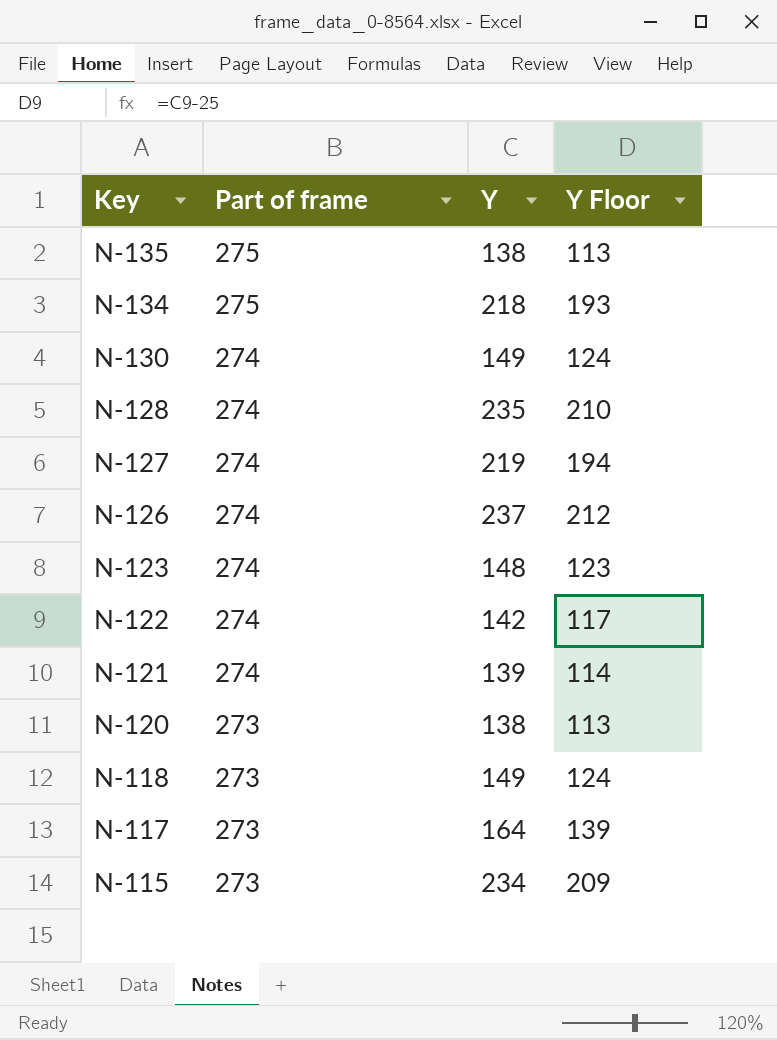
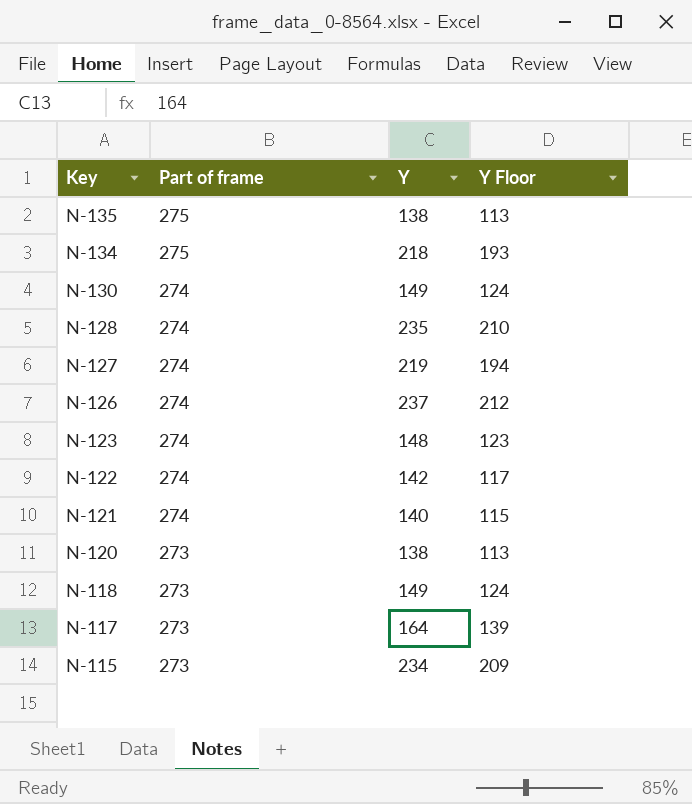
N-121 | Y: 139 -> 140
N-121 | Y Floor: 114 -> 115

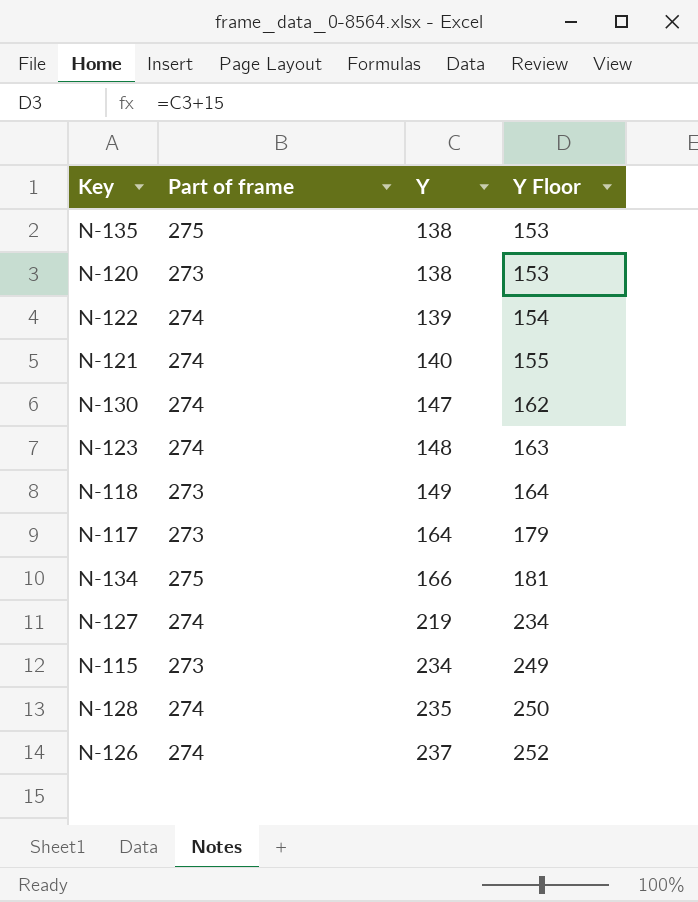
row order: Key descending -> Y ascending
column Y Floor | formula: [Y] - 25 -> [Y] + 15
N-122 | Y: 142 -> 139
N-130 | Y: 149 -> 147
N-134 | Y: 218 -> 166

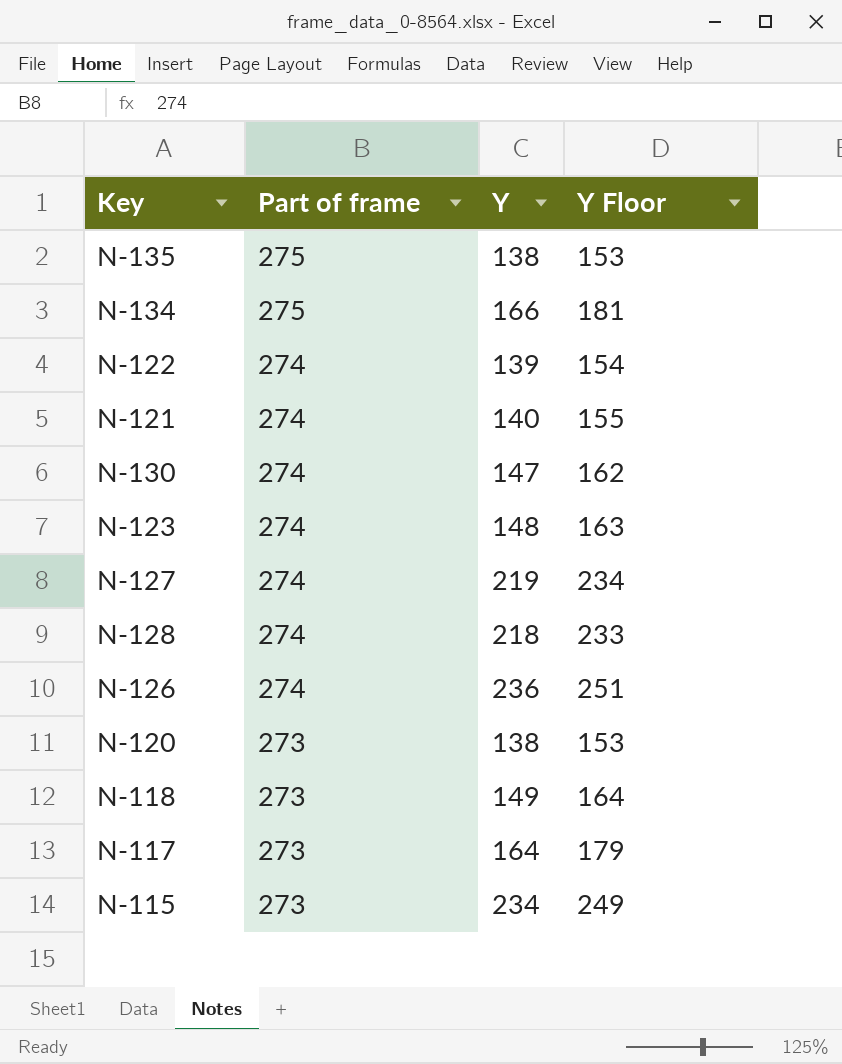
row order: Y ascending -> Part of frame descending
N-128 | Y: 235 -> 218
N-128 | Y Floor: 250 -> 233
N-126 | Y: 237 -> 236
N-126 | Y Floor: 252 -> 251

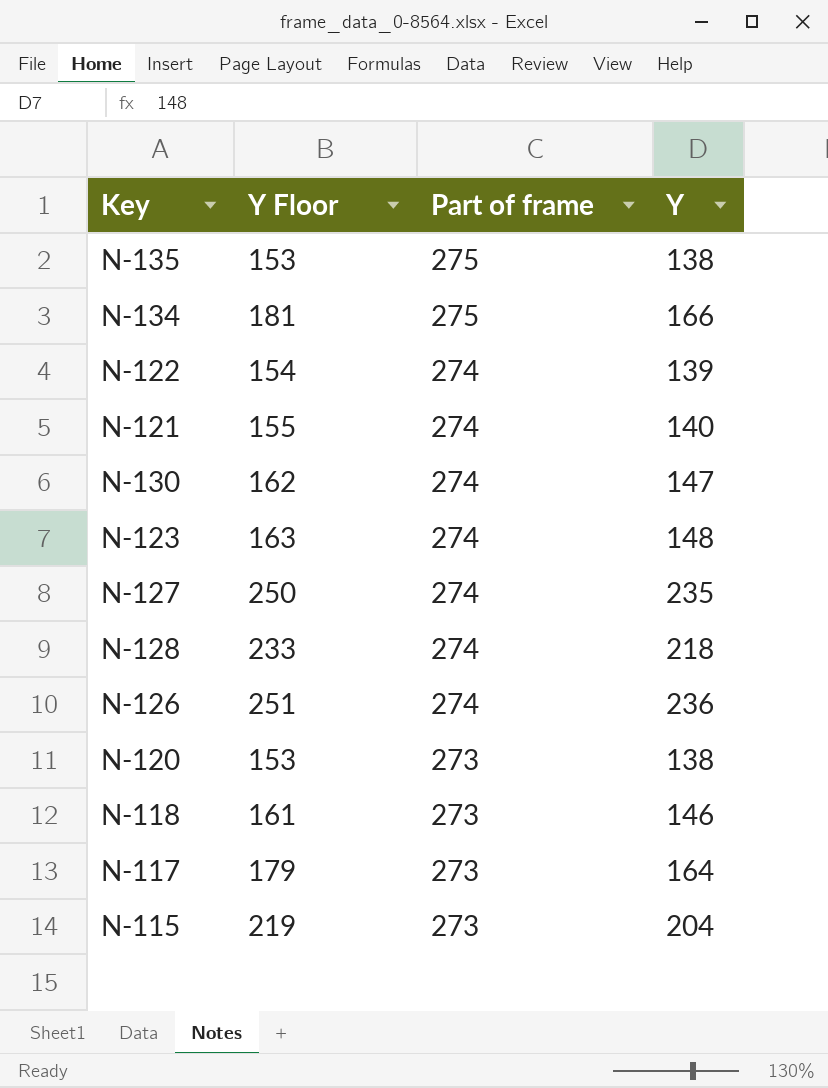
column Y Floor | position: 4 -> 2
N-127 | Y Floor: 234 -> 250
N-127 | Y: 219 -> 235
N-118 | Y Floor: 164 -> 161
N-118 | Y: 149 -> 146
N-115 | Y Floor: 249 -> 219
N-115 | Y: 234 -> 204

